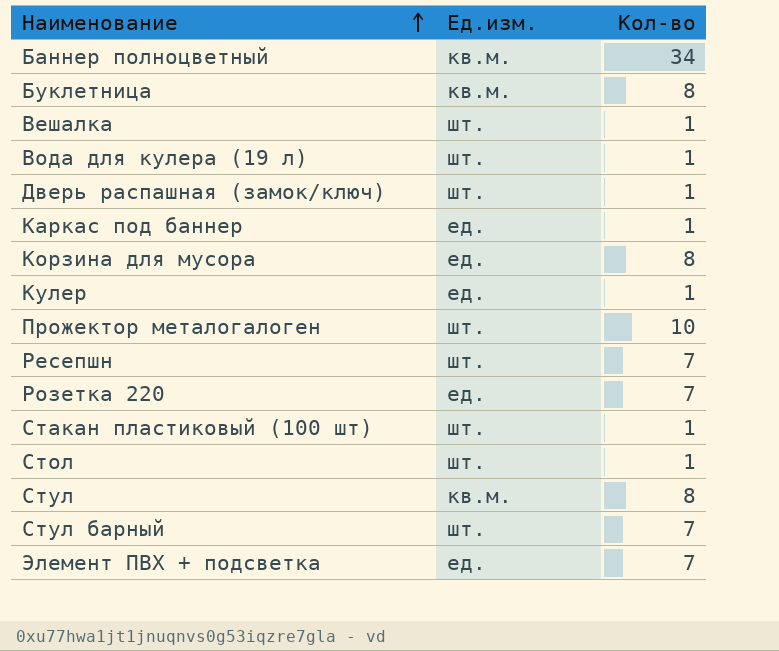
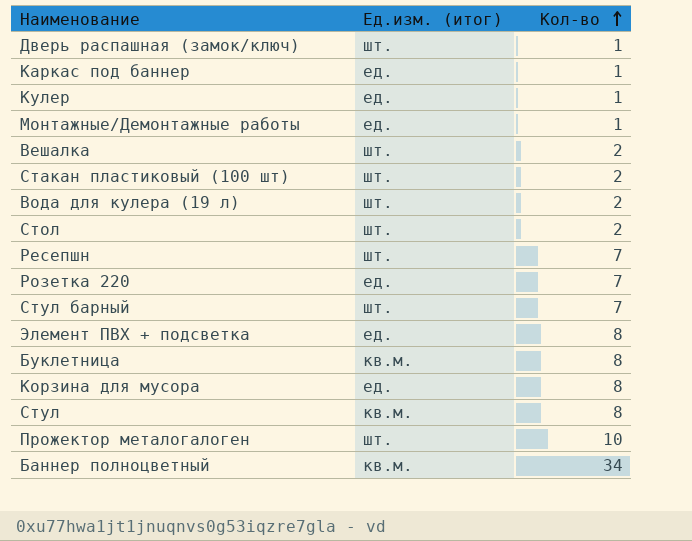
row order: Наименование ascending -> Кол-во ascending
column name: Ед.изм. -> Ед.изм. (итог)
row Монтажные/Демонтажные работы: none -> ед. | 1
Вешалка | Кол-во: 1 -> 2
Стакан пластиковый (100 шт) | Кол-во: 1 -> 2
Вода для кулера (19 л) | Кол-во: 1 -> 2
Стол | Кол-во: 1 -> 2
Элемент ПВХ + подсветка | Кол-во: 7 -> 8

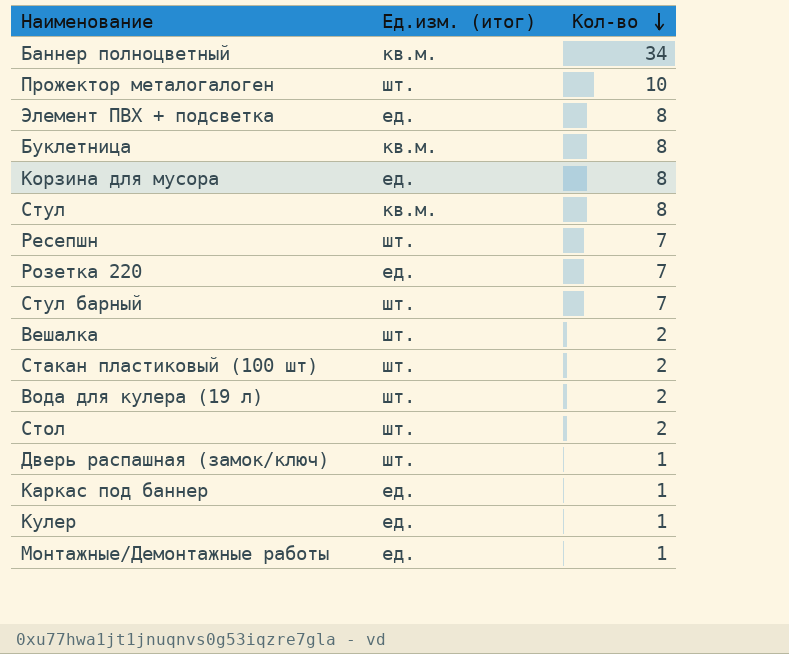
row order: Кол-во ascending -> Кол-во descending

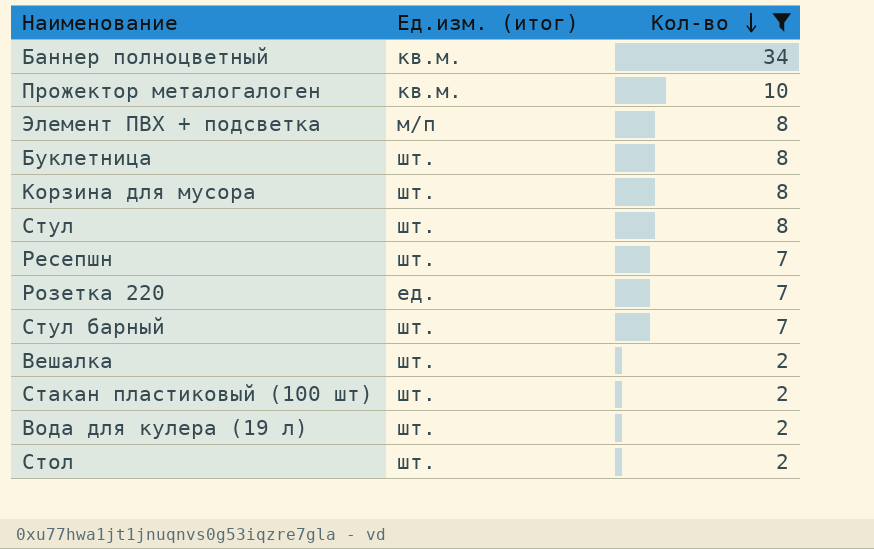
filter: none -> Кол-во != 1
Прожектор металогалоген | Ед.изм. (итог): шт. -> кв.м.
Элемент ПВХ + подсветка | Ед.изм. (итог): ед. -> м/п
Буклетница | Ед.изм. (итог): кв.м. -> шт.
Корзина для мусора | Ед.изм. (итог): ед. -> шт.
Стул | Ед.изм. (итог): кв.м. -> шт.

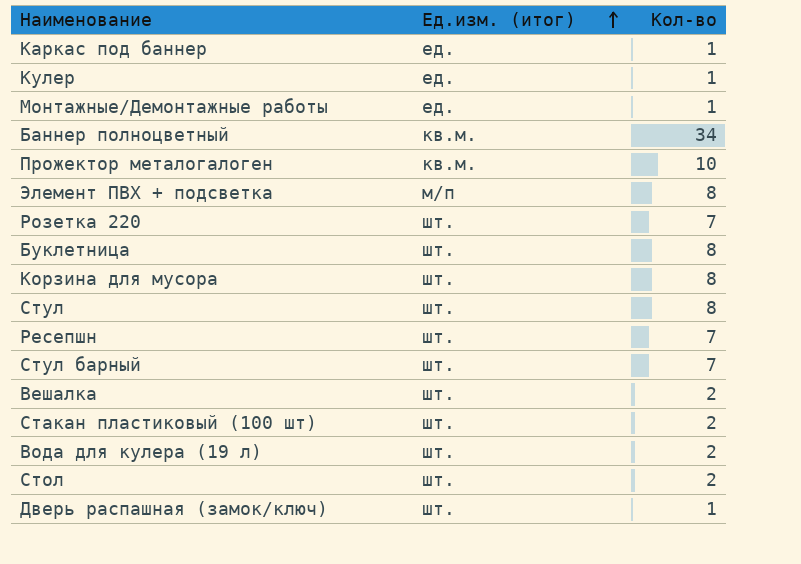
filter: Кол-во != 1 -> none
row order: Кол-во descending -> Ед.изм. (итог) ascending
Розетка 220 | Ед.изм. (итог): ед. -> шт.

